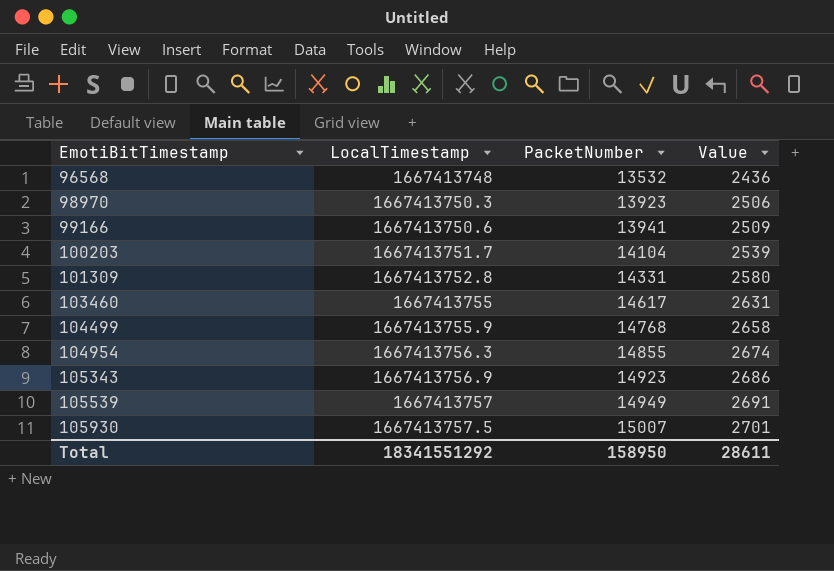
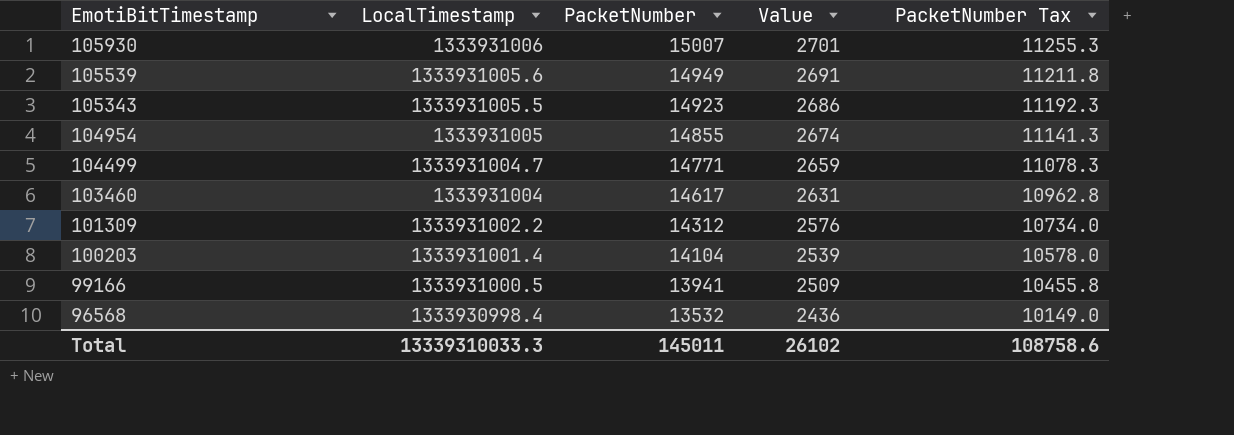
row order: EmotiBitTimestamp ascending -> EmotiBitTimestamp descending
column PacketNumber Tax | formula: none -> [PacketNumber] * 0.75
row 98970: 1667413750.3 | 13923 | 2506 -> none
105930 | LocalTimestamp: 1667413757.5 -> 1333931006
105539 | LocalTimestamp: 1667413757 -> 1333931005.6
105343 | LocalTimestamp: 1667413756.9 -> 1333931005.5
104954 | LocalTimestamp: 1667413756.3 -> 1333931005
104499 | LocalTimestamp: 1667413755.9 -> 1333931004.7
104499 | PacketNumber: 14768 -> 14771
104499 | Value: 2658 -> 2659
103460 | LocalTimestamp: 1667413755 -> 1333931004
101309 | LocalTimestamp: 1667413752.8 -> 1333931002.2
101309 | PacketNumber: 14331 -> 14312
101309 | Value: 2580 -> 2576
100203 | LocalTimestamp: 1667413751.7 -> 1333931001.4
99166 | LocalTimestamp: 1667413750.6 -> 1333931000.5
96568 | LocalTimestamp: 1667413748 -> 1333930998.4
Total | LocalTimestamp: 18341551292 -> 13339310033.3
Total | PacketNumber: 158950 -> 145011
Total | Value: 28611 -> 26102

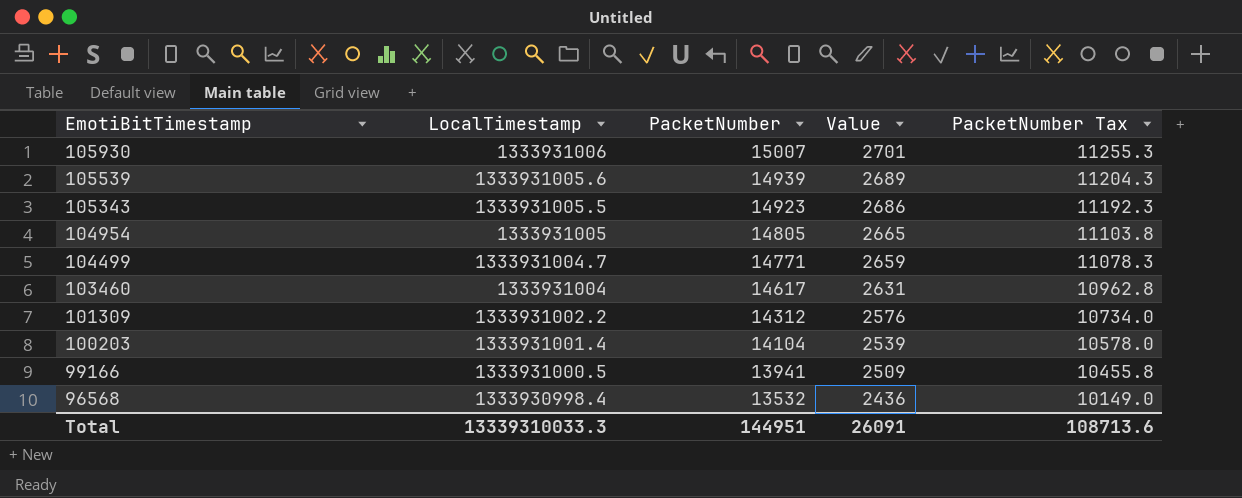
105539 | PacketNumber: 14949 -> 14939
105539 | Value: 2691 -> 2689
105539 | PacketNumber Tax: 11211.8 -> 11204.3
104954 | PacketNumber: 14855 -> 14805
104954 | Value: 2674 -> 2665
104954 | PacketNumber Tax: 11141.3 -> 11103.8
Total | PacketNumber: 145011 -> 144951
Total | Value: 26102 -> 26091
Total | PacketNumber Tax: 108758.6 -> 108713.6

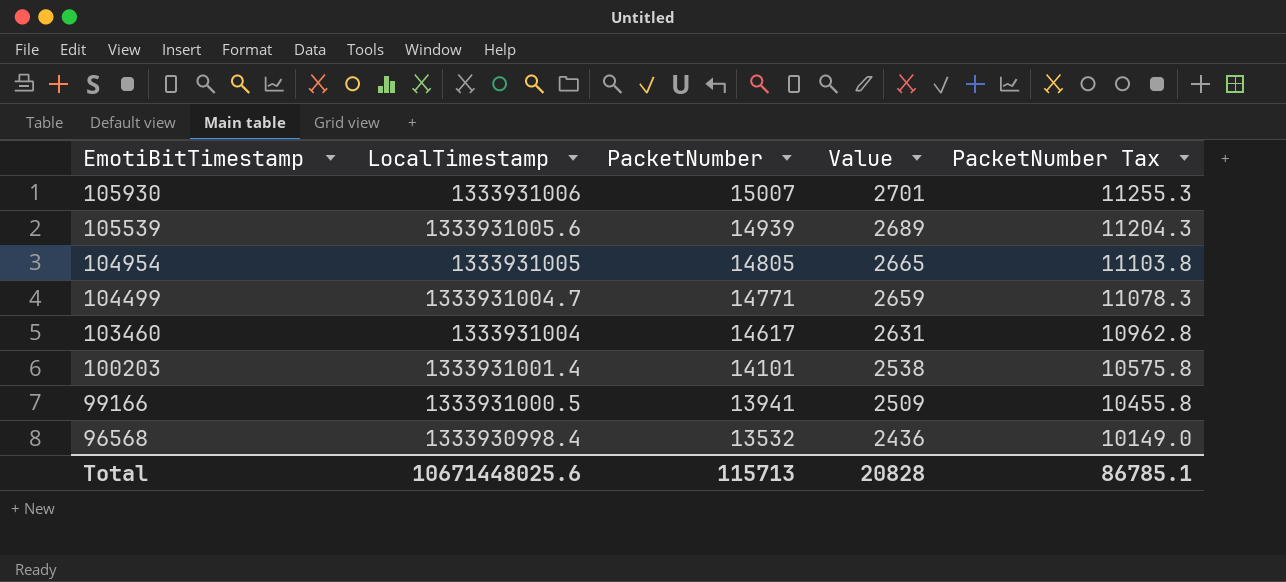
row 105343: 1333931005.5 | 14923 | 2686 | 11192.3 -> none
row 101309: 1333931002.2 | 14312 | 2576 | 10734.0 -> none
100203 | PacketNumber: 14104 -> 14101
100203 | Value: 2539 -> 2538
100203 | PacketNumber Tax: 10578.0 -> 10575.8
Total | LocalTimestamp: 13339310033.3 -> 10671448025.6
Total | PacketNumber: 144951 -> 115713
Total | Value: 26091 -> 20828
Total | PacketNumber Tax: 108713.6 -> 86785.1

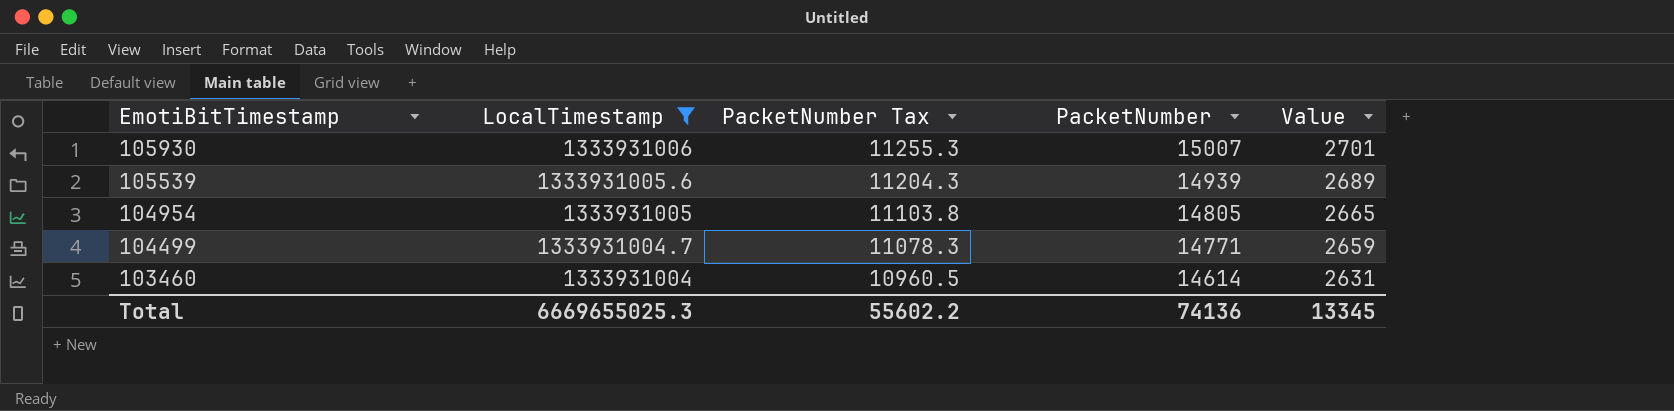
filter: none -> LocalTimestamp >= 1333931004
column PacketNumber Tax | position: 5 -> 3
103460 | PacketNumber Tax: 10962.8 -> 10960.5
103460 | PacketNumber: 14617 -> 14614
Total | LocalTimestamp: 10671448025.6 -> 6669655025.3
Total | PacketNumber Tax: 86785.1 -> 55602.2
Total | PacketNumber: 115713 -> 74136
Total | Value: 20828 -> 13345

